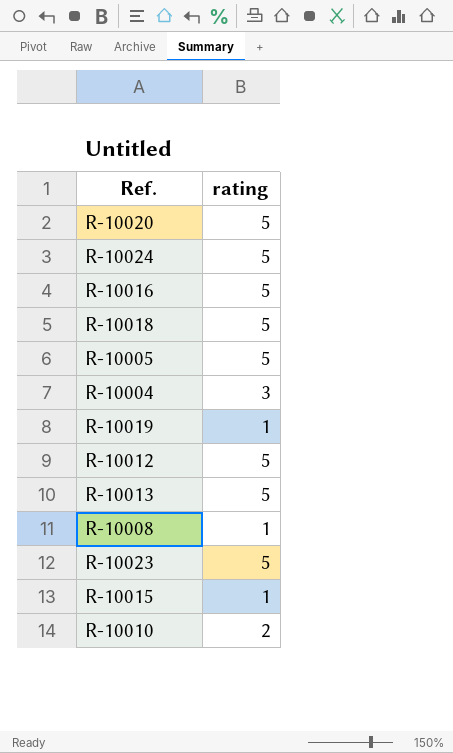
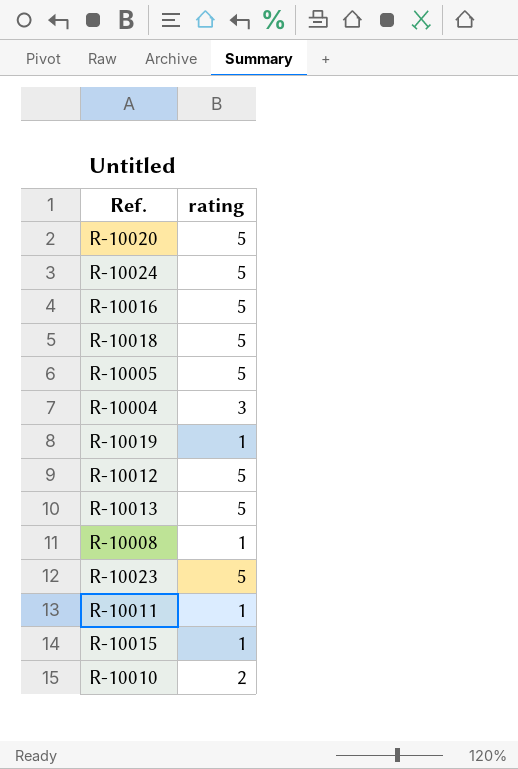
row R-10011: none -> 1

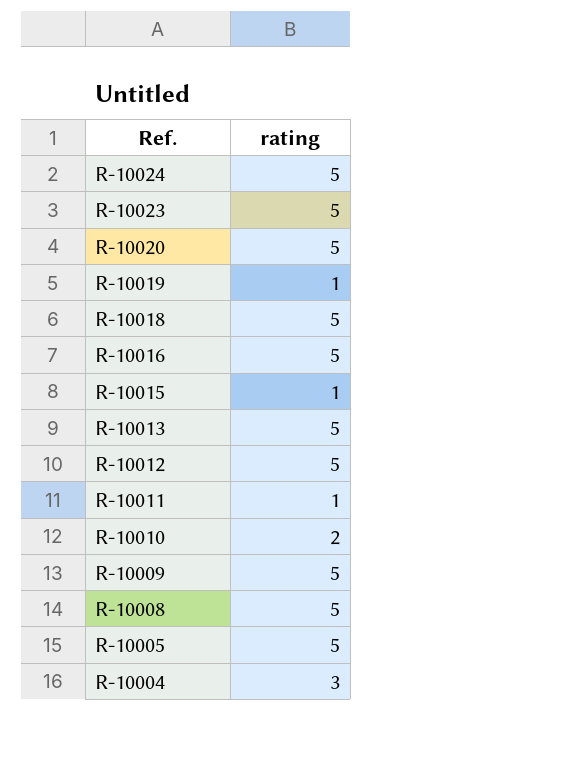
row order: none -> Ref. descending
row R-10009: none -> 5
R-10008 | rating: 1 -> 5

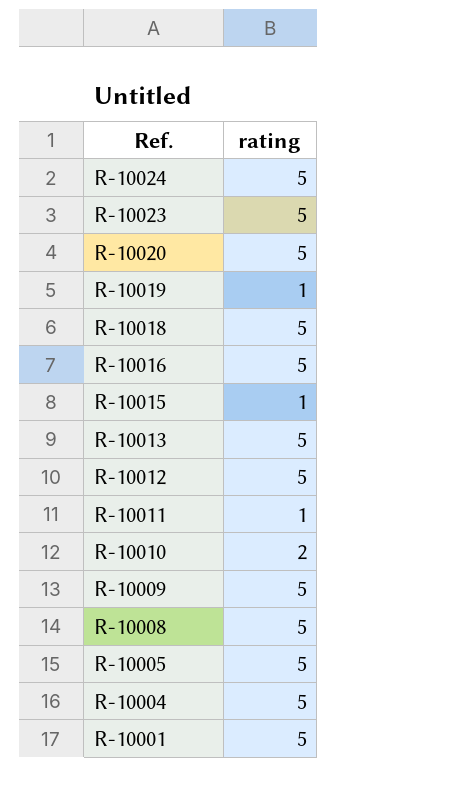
R-10004 | rating: 3 -> 5
row R-10001: none -> 5

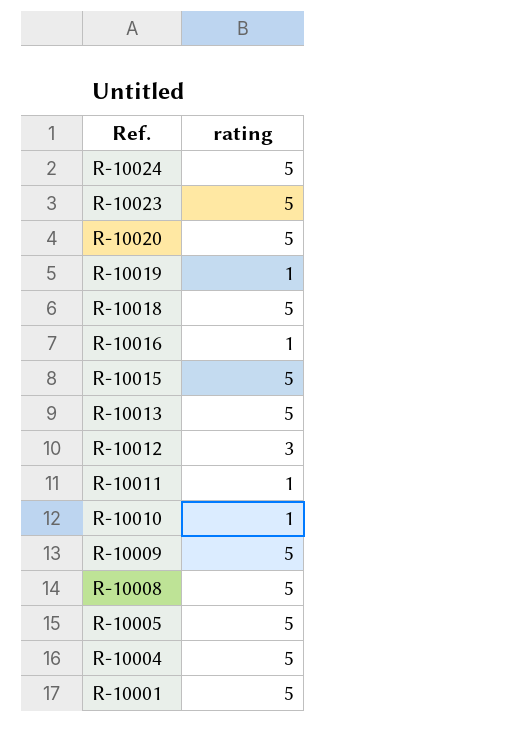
R-10016 | rating: 5 -> 1
R-10015 | rating: 1 -> 5
R-10012 | rating: 5 -> 3
R-10010 | rating: 2 -> 1

